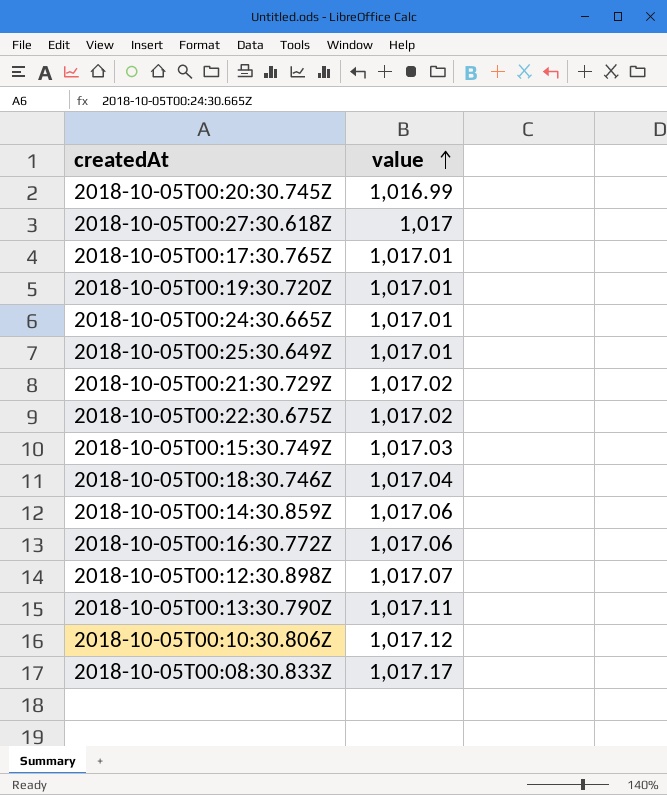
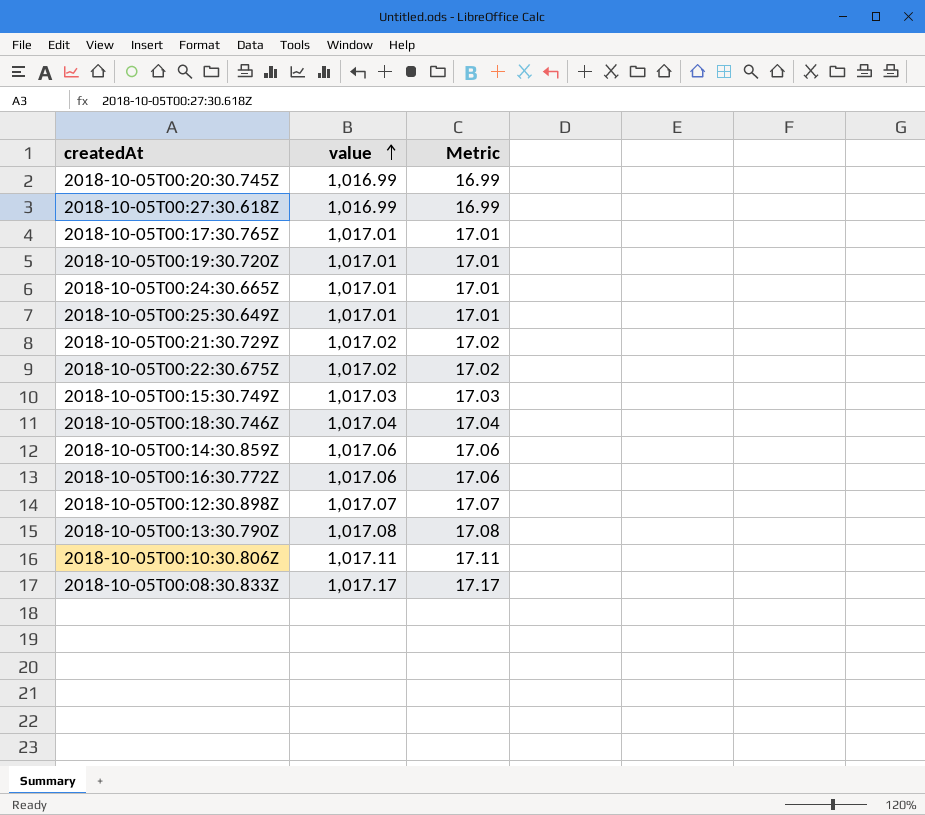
column Metric | formula: none -> [value] - 1000
2018-10-05T00:27:30.618Z | value: 1,017 -> 1,016.99
2018-10-05T00:13:30.790Z | value: 1,017.11 -> 1,017.08
2018-10-05T00:10:30.806Z | value: 1,017.12 -> 1,017.11

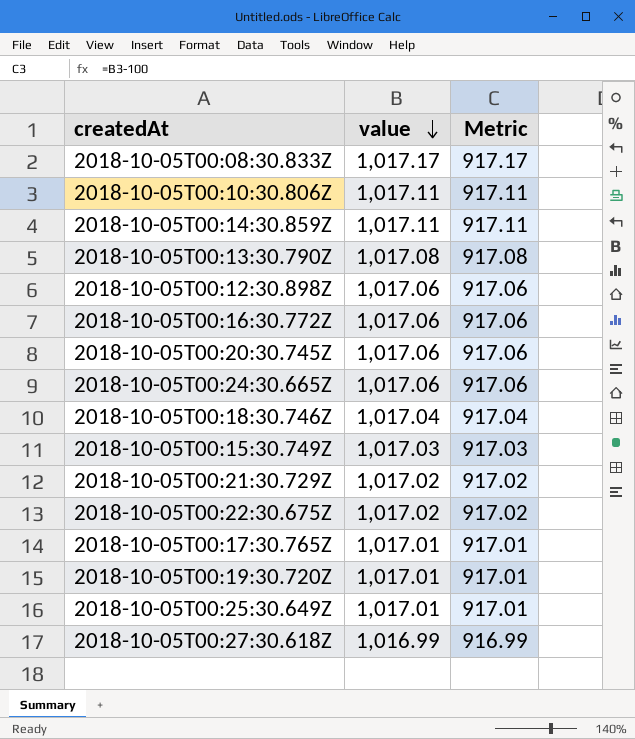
row order: value ascending -> value descending
column Metric | formula: [value] - 1000 -> [value] - 100
2018-10-05T00:14:30.859Z | value: 1,017.06 -> 1,017.11
2018-10-05T00:12:30.898Z | value: 1,017.07 -> 1,017.06
2018-10-05T00:20:30.745Z | value: 1,016.99 -> 1,017.06
2018-10-05T00:24:30.665Z | value: 1,017.01 -> 1,017.06

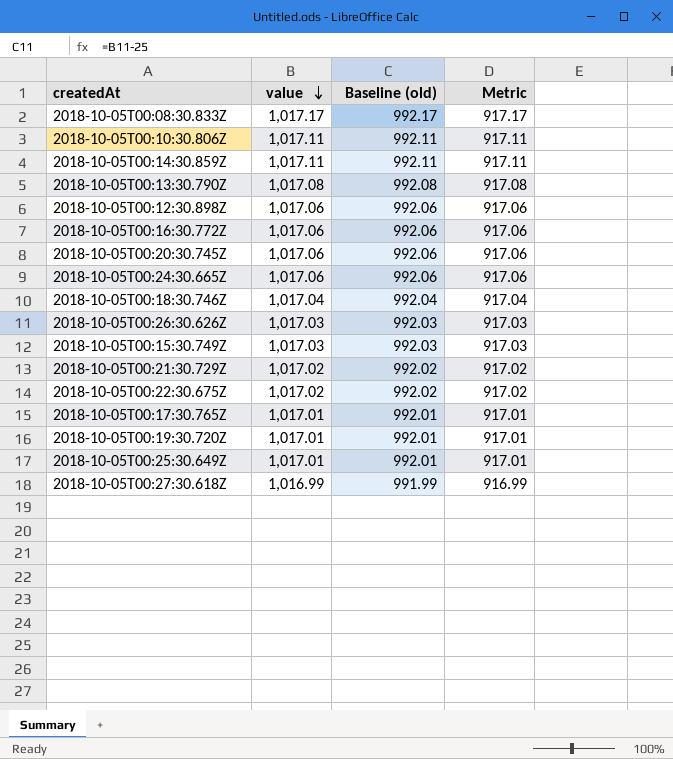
column Baseline (old) | formula: none -> [value] - 25
row 2018-10-05T00:26:30.626Z: none -> 1,017.03 | 992.03 | 917.03

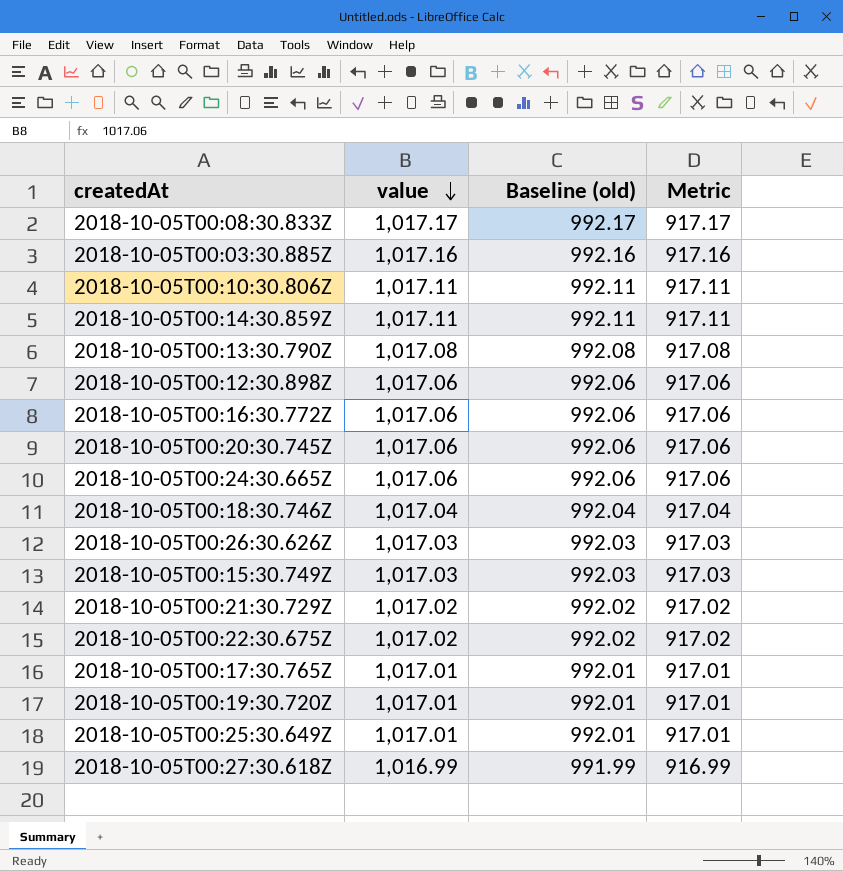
row 2018-10-05T00:03:30.885Z: none -> 1,017.16 | 992.16 | 917.16

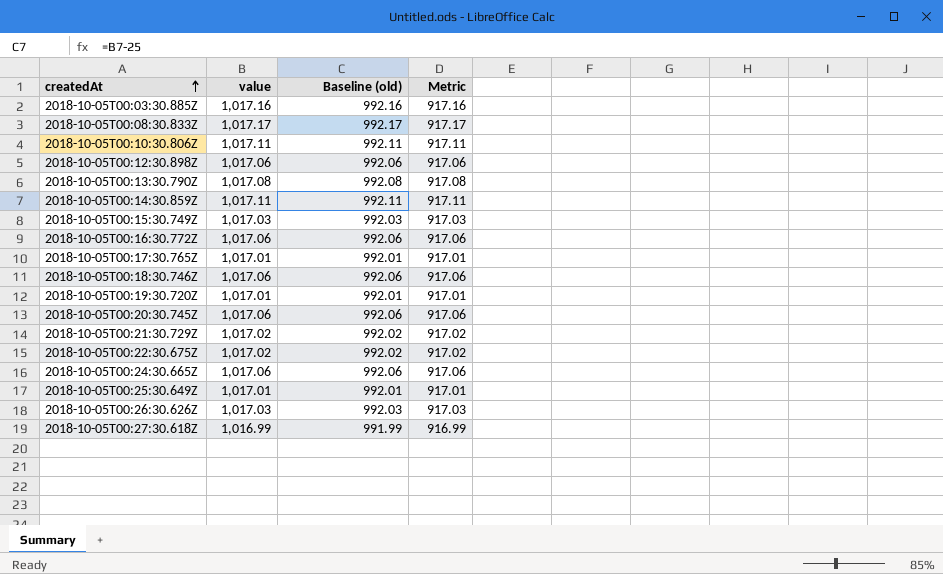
row order: value descending -> createdAt ascending
2018-10-05T00:18:30.746Z | value: 1,017.04 -> 1,017.06
2018-10-05T00:18:30.746Z | Baseline (old): 992.04 -> 992.06
2018-10-05T00:18:30.746Z | Metric: 917.04 -> 917.06

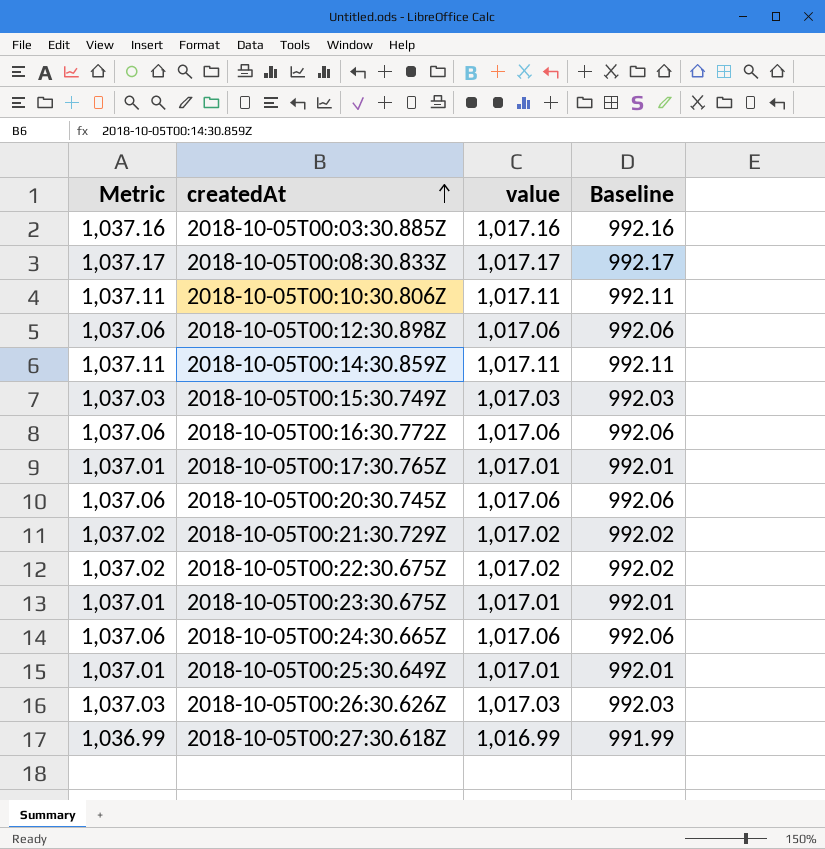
column Metric | formula: [value] - 100 -> [value] + 20
column Metric | position: 4 -> 1
column name: Baseline (old) -> Baseline
row 2018-10-05T00:13:30.790Z: 1,017.08 | 992.08 | 917.08 -> none
row 2018-10-05T00:18:30.746Z: 1,017.06 | 992.06 | 917.06 -> none
row 2018-10-05T00:19:30.720Z: 1,017.01 | 992.01 | 917.01 -> none
row 2018-10-05T00:23:30.675Z: none -> 1,037.01 | 1,017.01 | 992.01

